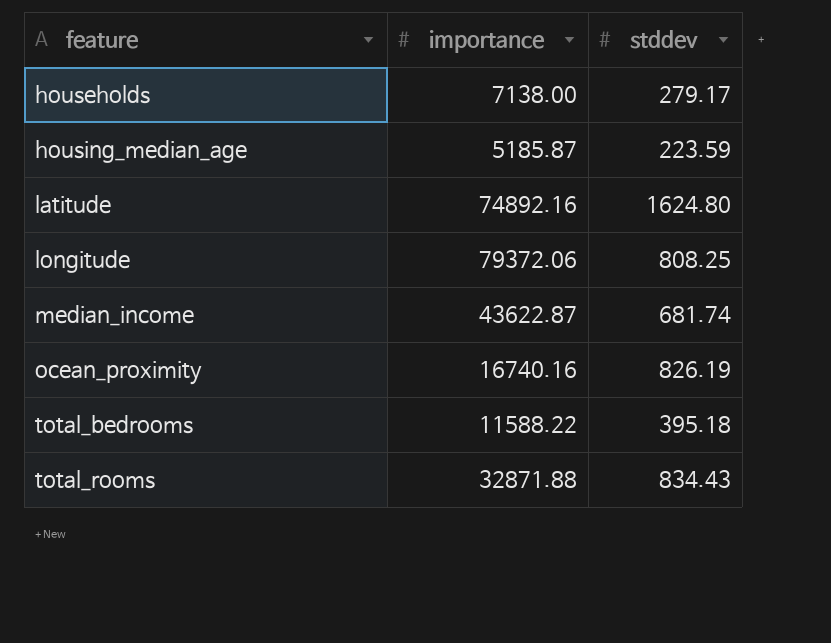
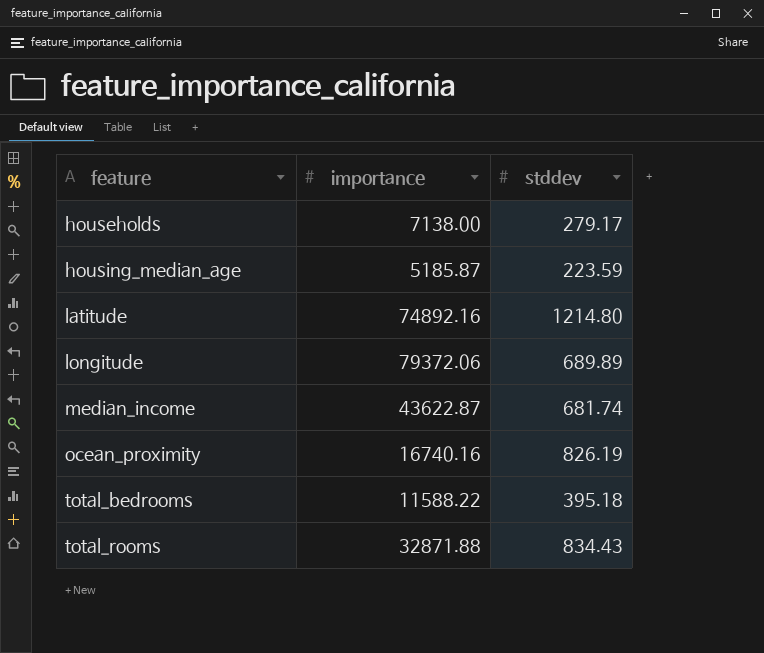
latitude | stddev: 1624.80 -> 1214.80
longitude | stddev: 808.25 -> 689.89

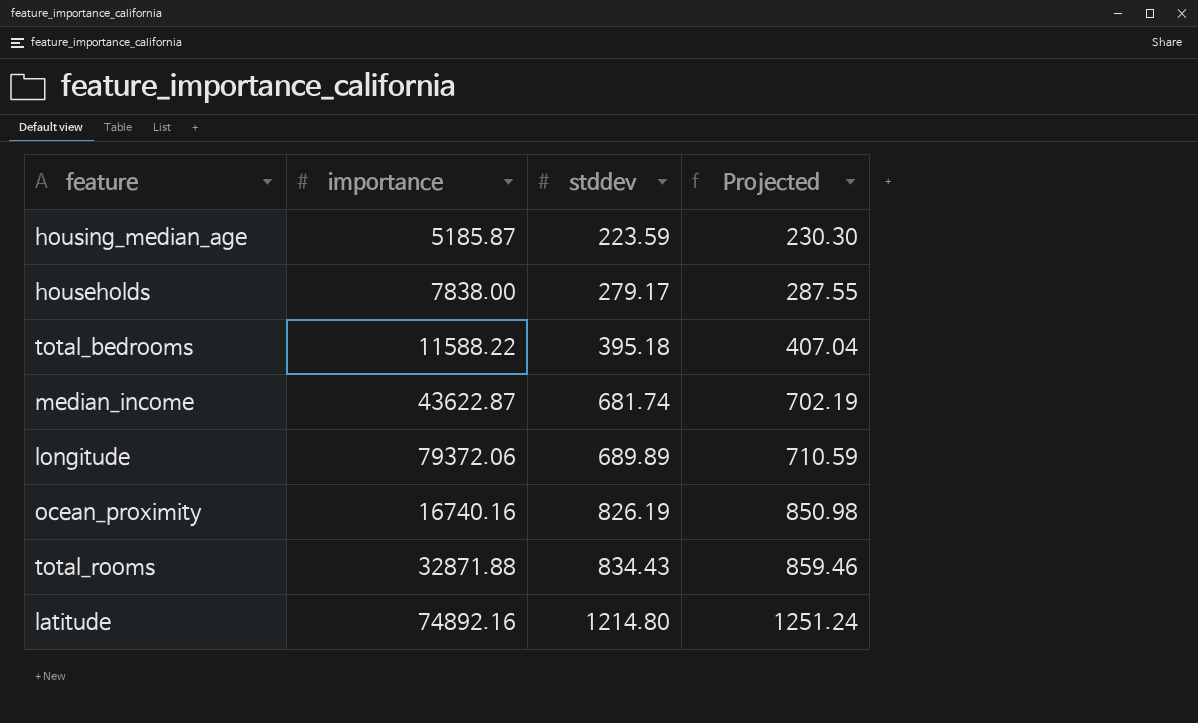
row order: feature ascending -> stddev ascending
column Projected | formula: none -> [stddev] * 1.03
households | importance: 7138.00 -> 7838.00

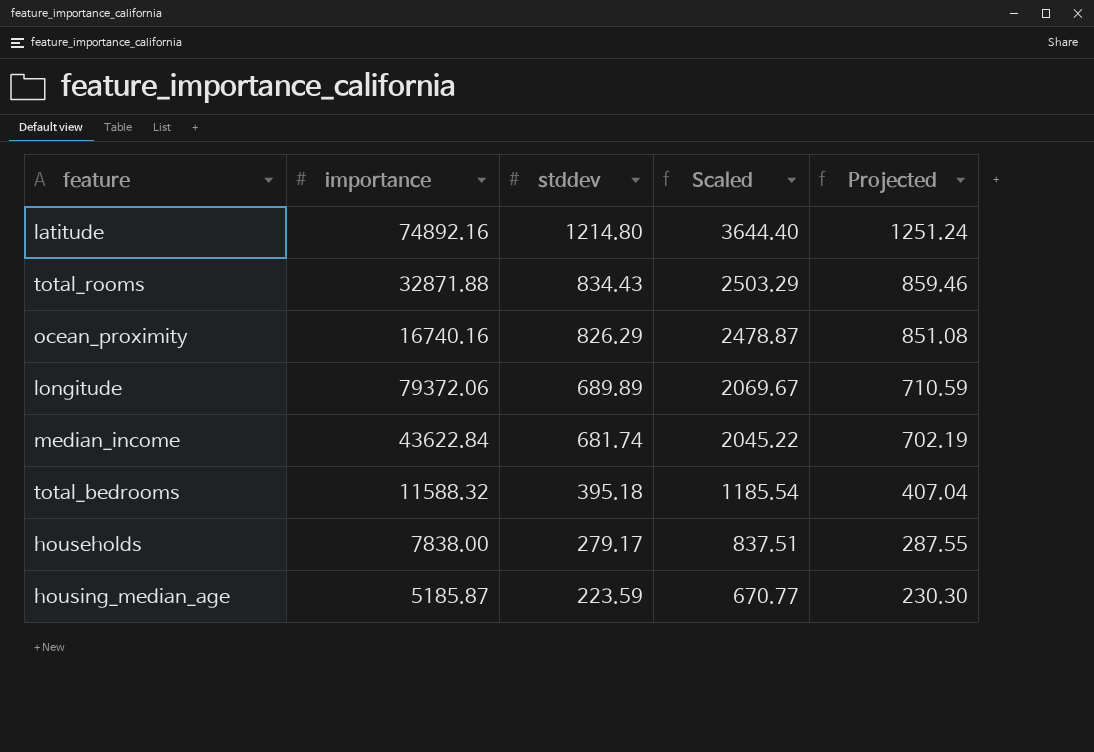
row order: stddev ascending -> stddev descending
column Scaled | formula: none -> [stddev] * 3
ocean_proximity | stddev: 826.19 -> 826.29
ocean_proximity | Projected: 850.98 -> 851.08
median_income | importance: 43622.87 -> 43622.84
total_bedrooms | importance: 11588.22 -> 11588.32

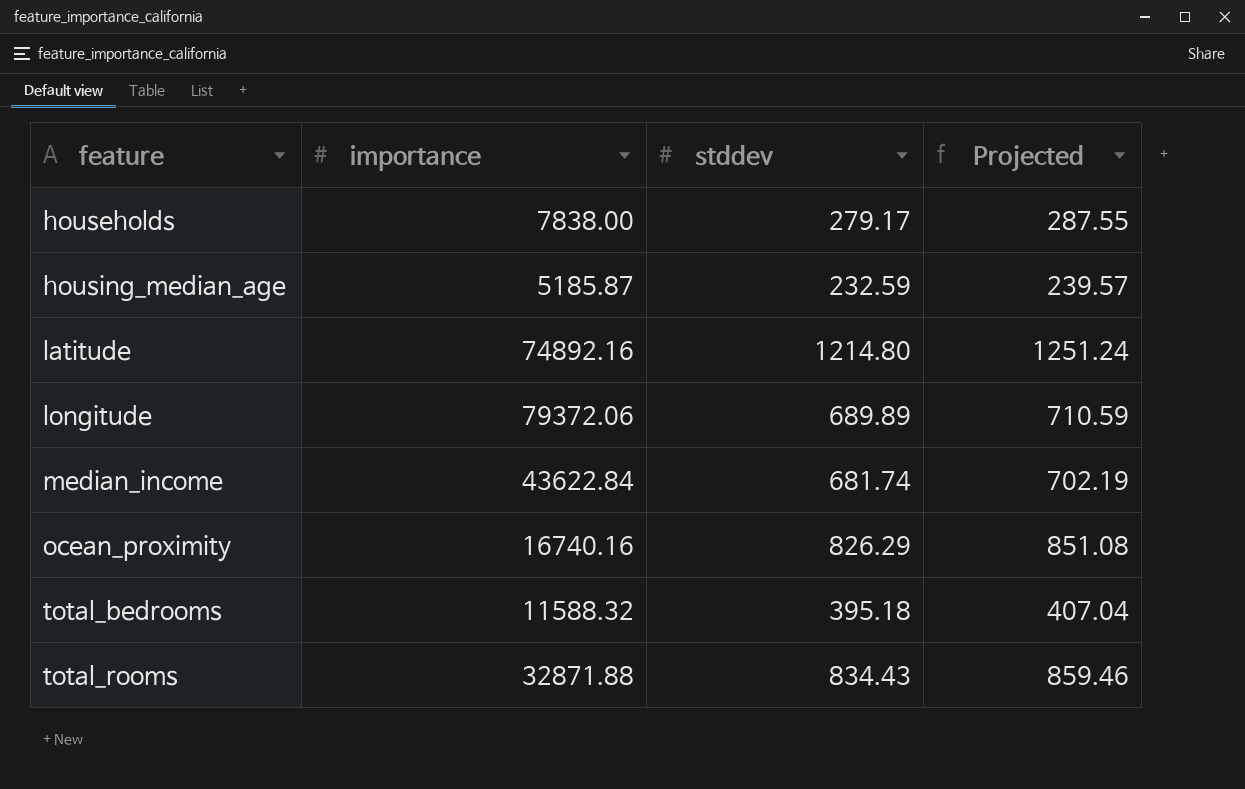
row order: stddev descending -> feature ascending
column Scaled | formula: [stddev] * 3 -> none
housing_median_age | stddev: 223.59 -> 232.59
housing_median_age | Projected: 230.30 -> 239.57

